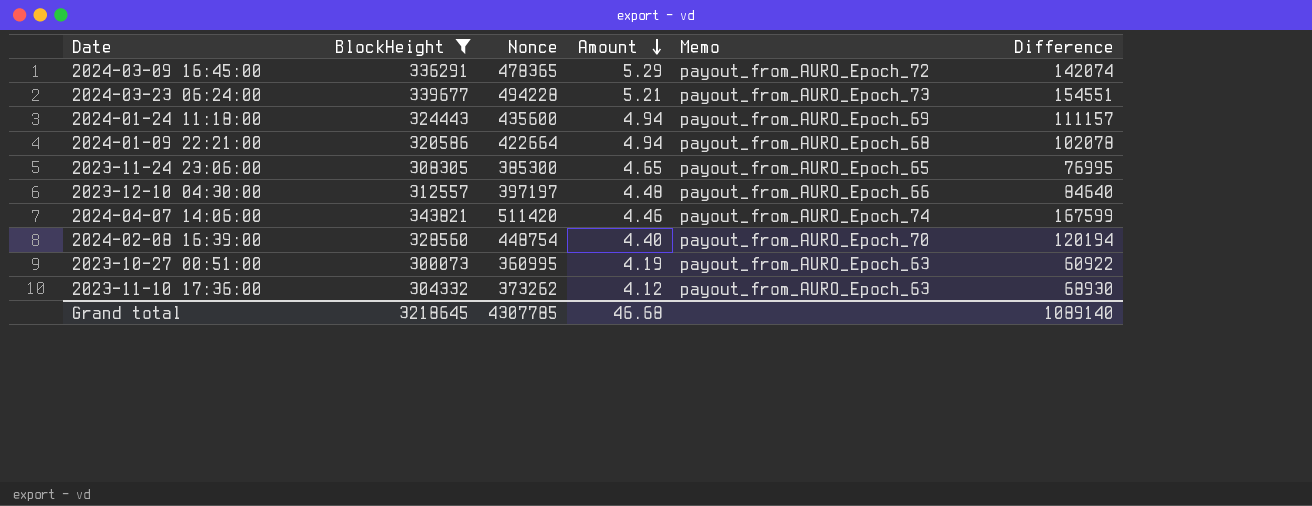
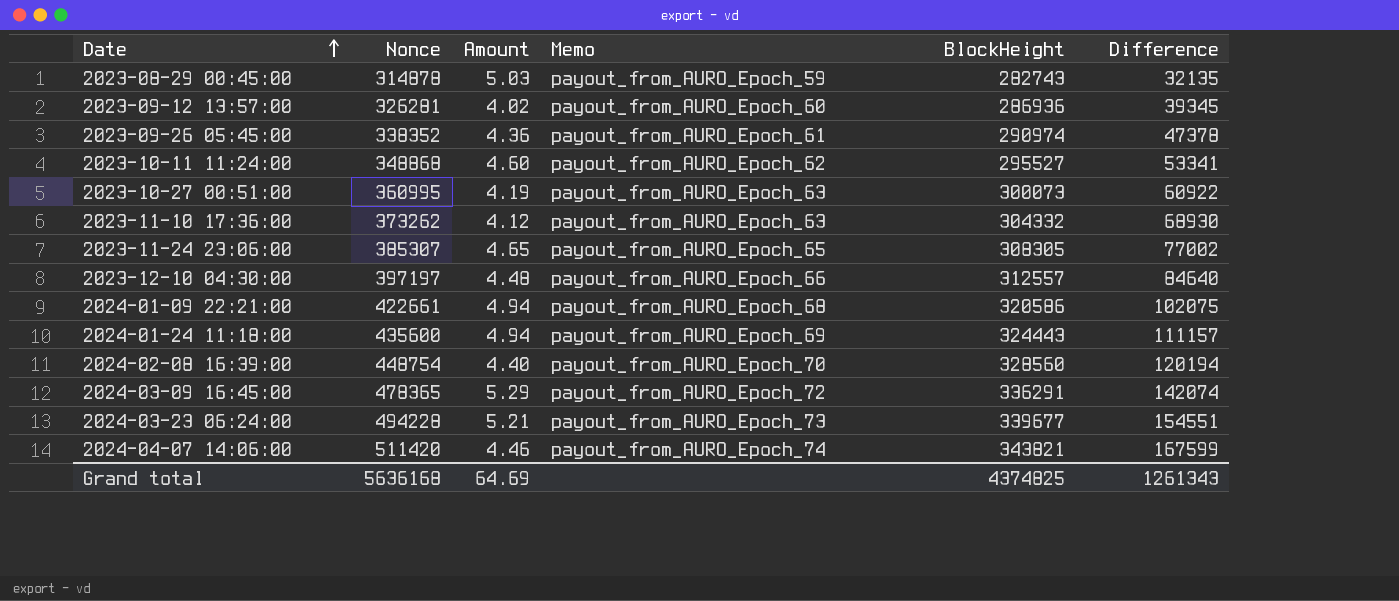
filter: BlockHeight >= 300073 -> none
row order: Amount descending -> Date ascending
column BlockHeight | position: 2 -> 5
2023-11-24 23:06:00 | Nonce: 385300 -> 385307
2023-11-24 23:06:00 | Difference: 76995 -> 77002
2024-01-09 22:21:00 | Nonce: 422664 -> 422661
2024-01-09 22:21:00 | Difference: 102078 -> 102075
Grand total | Nonce: 4307785 -> 5636168
Grand total | Amount: 46.68 -> 64.69
Grand total | BlockHeight: 3218645 -> 4374825
Grand total | Difference: 1089140 -> 1261343

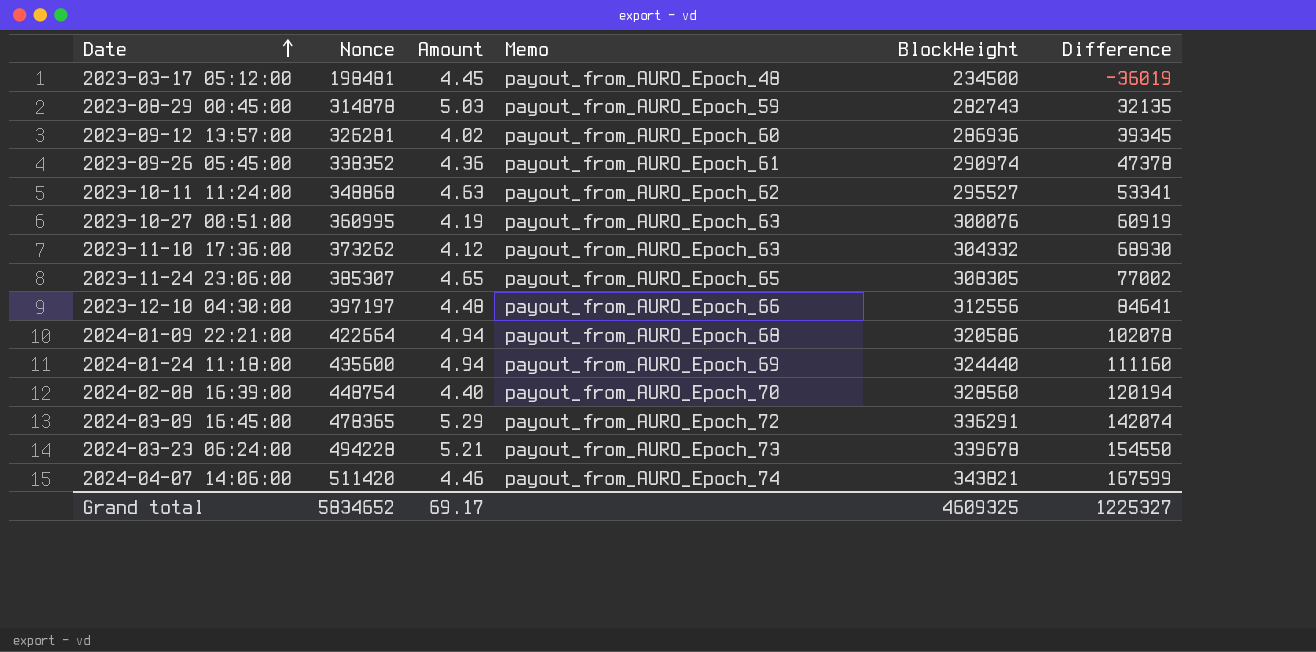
row 2023-03-17 05:12:00: none -> 198481 | 4.45 | payout_from_AURO_Epoch_48 | 234500 | -36019
2023-10-11 11:24:00 | Amount: 4.60 -> 4.63
2023-10-27 00:51:00 | BlockHeight: 300073 -> 300076
2023-10-27 00:51:00 | Difference: 60922 -> 60919
2023-12-10 04:30:00 | BlockHeight: 312557 -> 312556
2023-12-10 04:30:00 | Difference: 84640 -> 84641
2024-01-09 22:21:00 | Nonce: 422661 -> 422664
2024-01-09 22:21:00 | Difference: 102075 -> 102078
2024-01-24 11:18:00 | BlockHeight: 324443 -> 324440
2024-01-24 11:18:00 | Difference: 111157 -> 111160
2024-03-23 06:24:00 | BlockHeight: 339677 -> 339678
2024-03-23 06:24:00 | Difference: 154551 -> 154550
Grand total | Nonce: 5636168 -> 5834652
Grand total | Amount: 64.69 -> 69.17
Grand total | BlockHeight: 4374825 -> 4609325
Grand total | Difference: 1261343 -> 1225327

